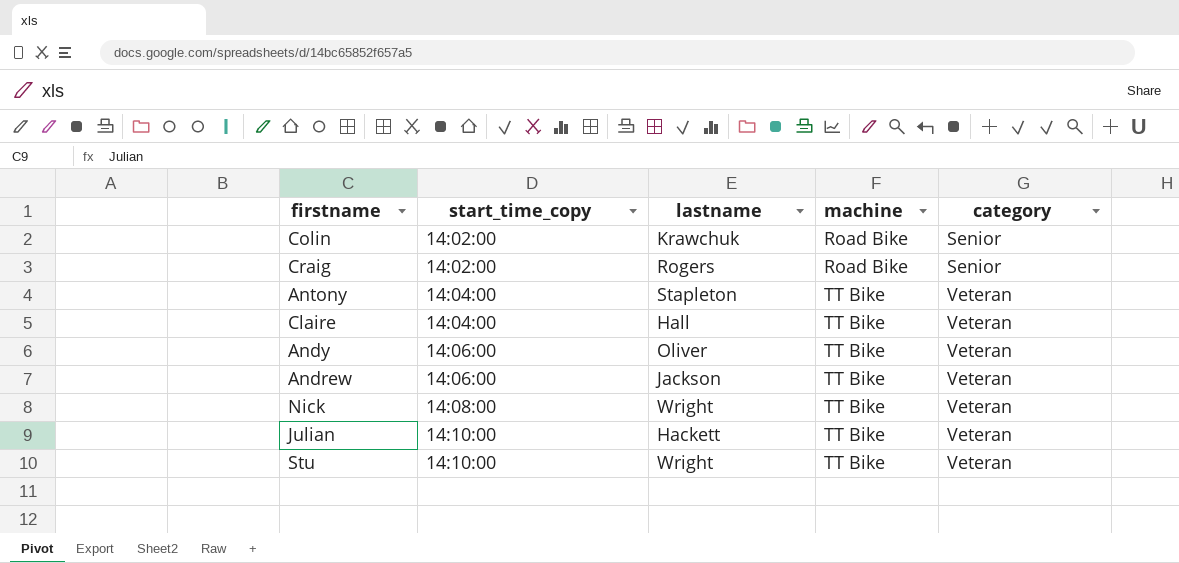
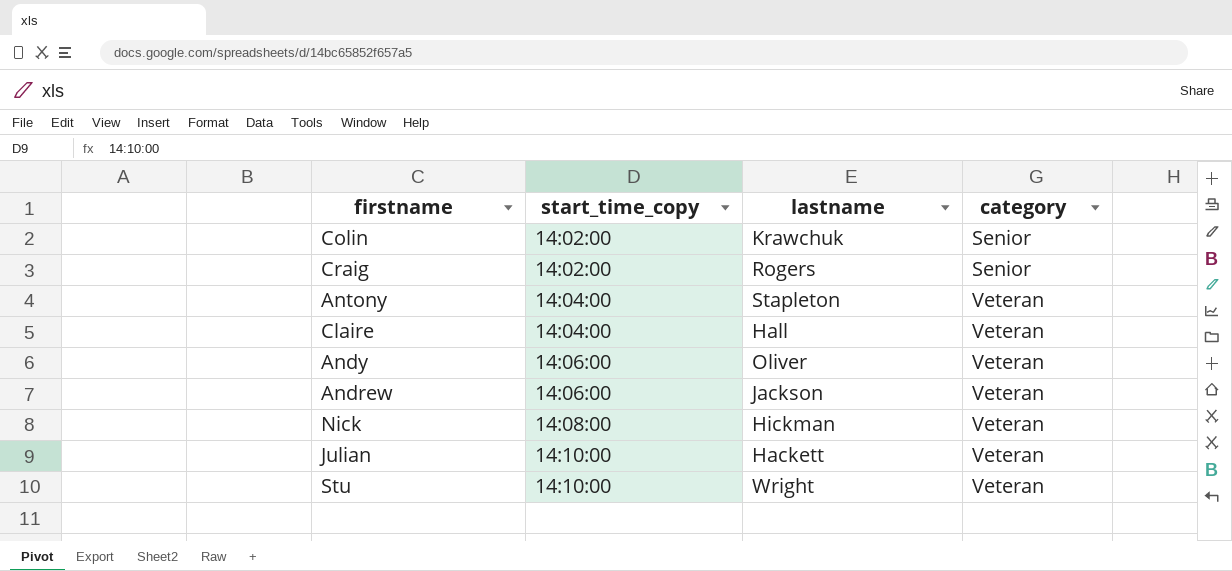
column machine | position: 4 -> none
Nick | lastname: Wright -> Hickman

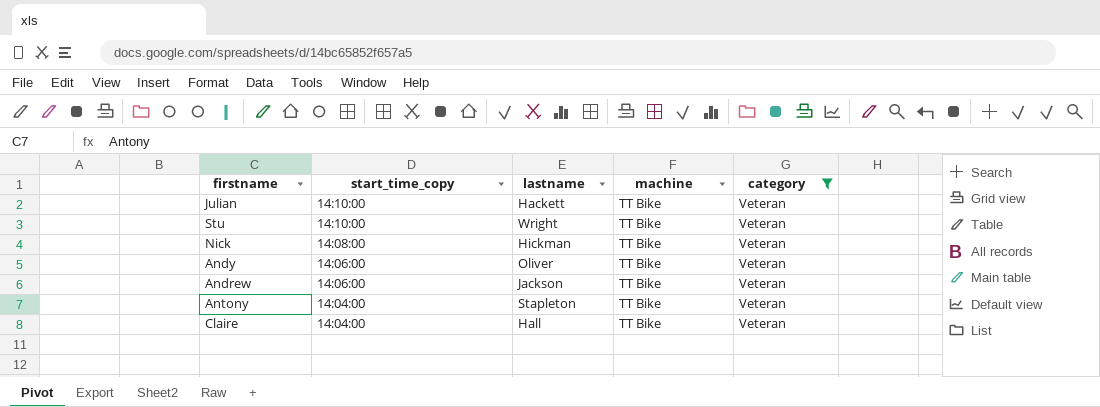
filter: none -> category = Veteran
row order: start_time_copy ascending -> start_time_copy descending
column machine | position: none -> 4

